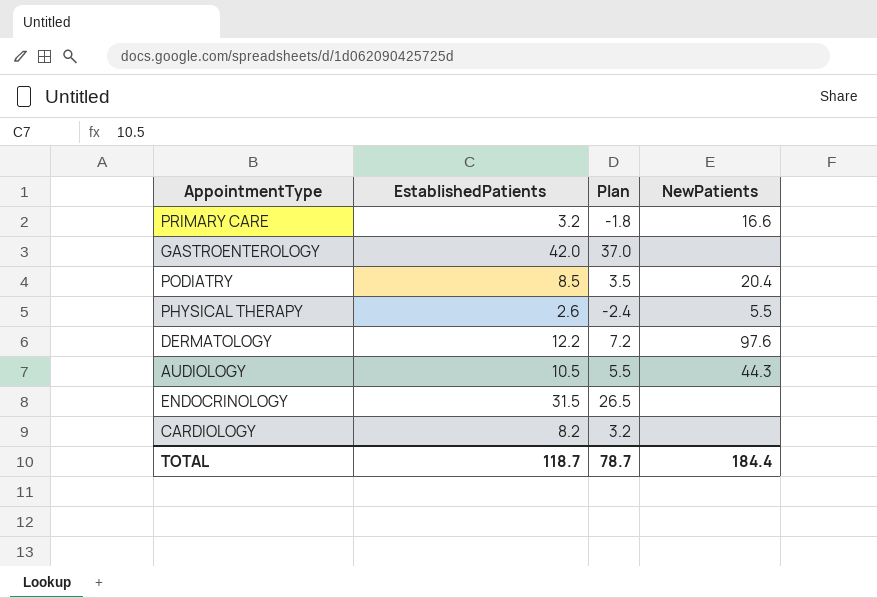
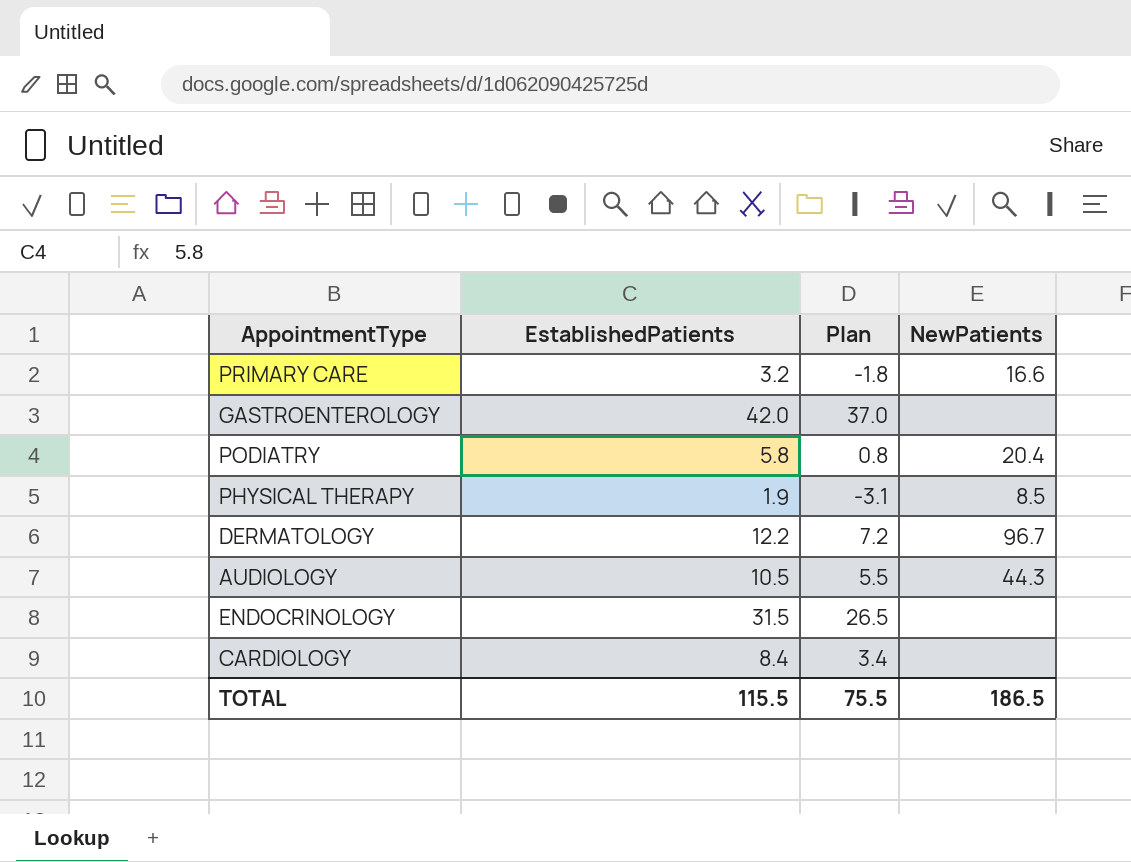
PODIATRY | EstablishedPatients: 8.5 -> 5.8
PODIATRY | Plan: 3.5 -> 0.8
PHYSICAL THERAPY | EstablishedPatients: 2.6 -> 1.9
PHYSICAL THERAPY | Plan: -2.4 -> -3.1
PHYSICAL THERAPY | NewPatients: 5.5 -> 8.5
DERMATOLOGY | NewPatients: 97.6 -> 96.7
CARDIOLOGY | EstablishedPatients: 8.2 -> 8.4
CARDIOLOGY | Plan: 3.2 -> 3.4
TOTAL | EstablishedPatients: 118.7 -> 115.5
TOTAL | Plan: 78.7 -> 75.5
TOTAL | NewPatients: 184.4 -> 186.5

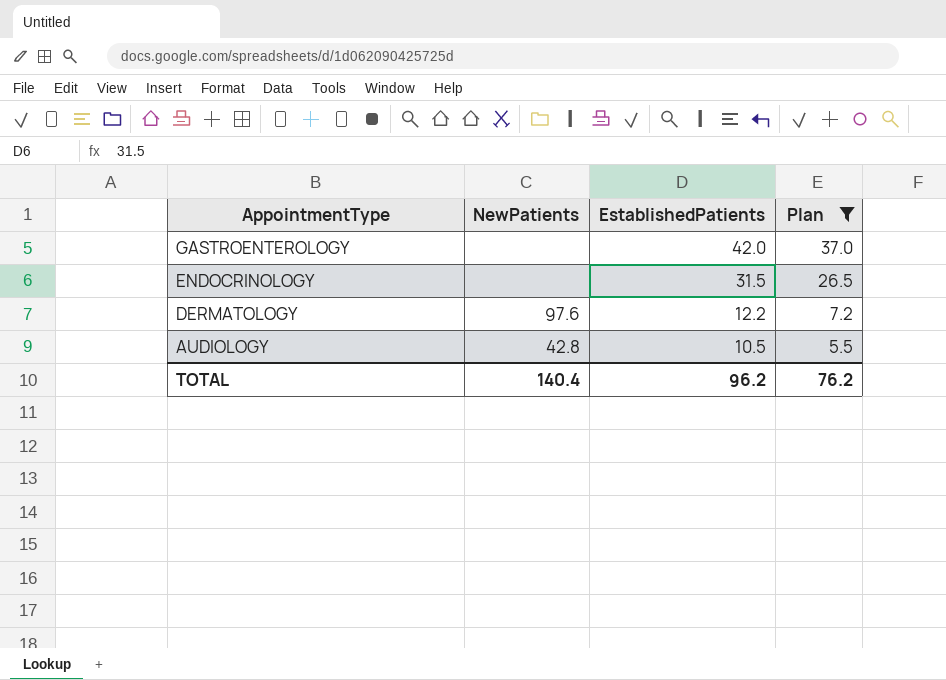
filter: none -> Plan >= 5.5
row order: none -> AppointmentType descending
column NewPatients | position: 4 -> 2
DERMATOLOGY | NewPatients: 96.7 -> 97.6
AUDIOLOGY | NewPatients: 44.3 -> 42.8
TOTAL | NewPatients: 186.5 -> 140.4
TOTAL | EstablishedPatients: 115.5 -> 96.2
TOTAL | Plan: 75.5 -> 76.2

